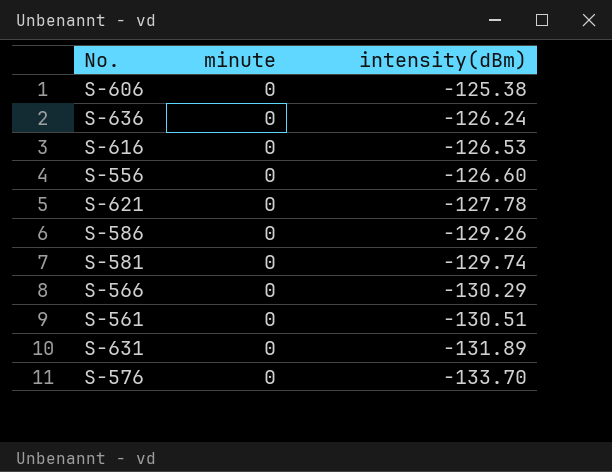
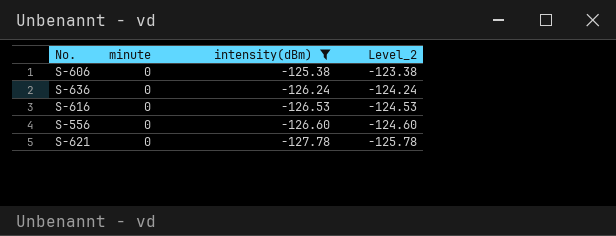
filter: none -> intensity(dBm) >= -127.78
column Level_2 | formula: none -> [intensity(dBm)] + 2

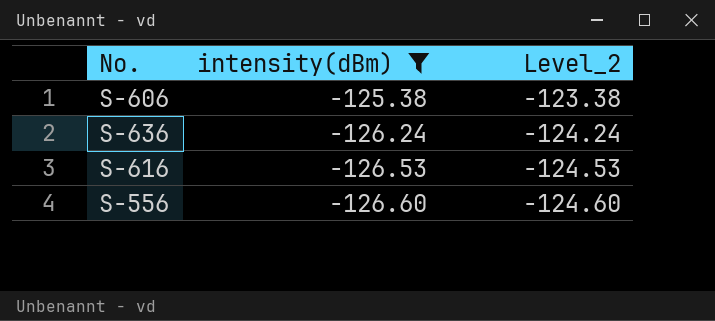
column minute | position: 2 -> none
row S-621: 0 | -127.78 | -125.78 -> none

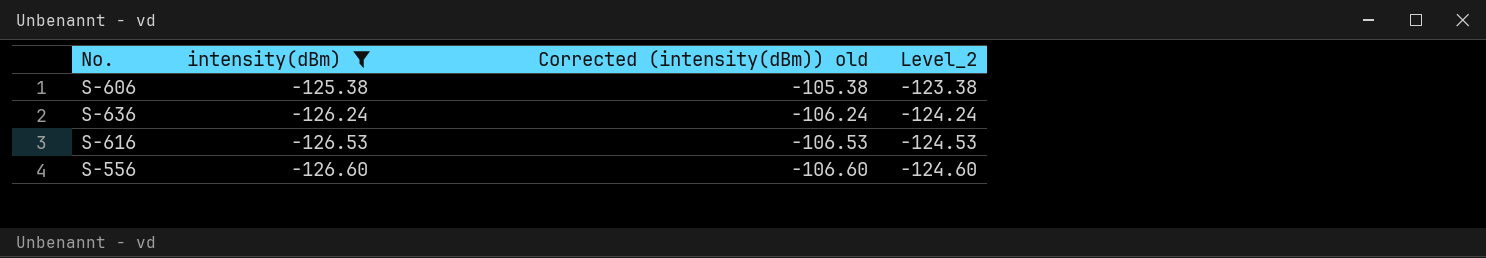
column Corrected (intensity(dBm)) old | formula: none -> [intensity(dBm)] + 20

